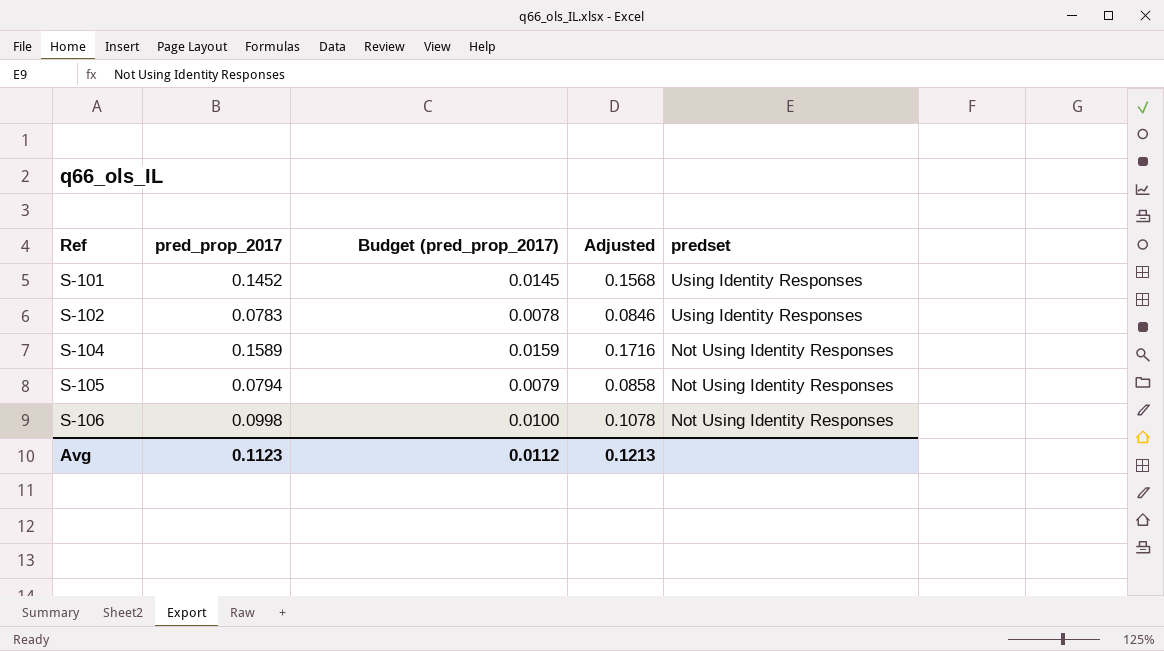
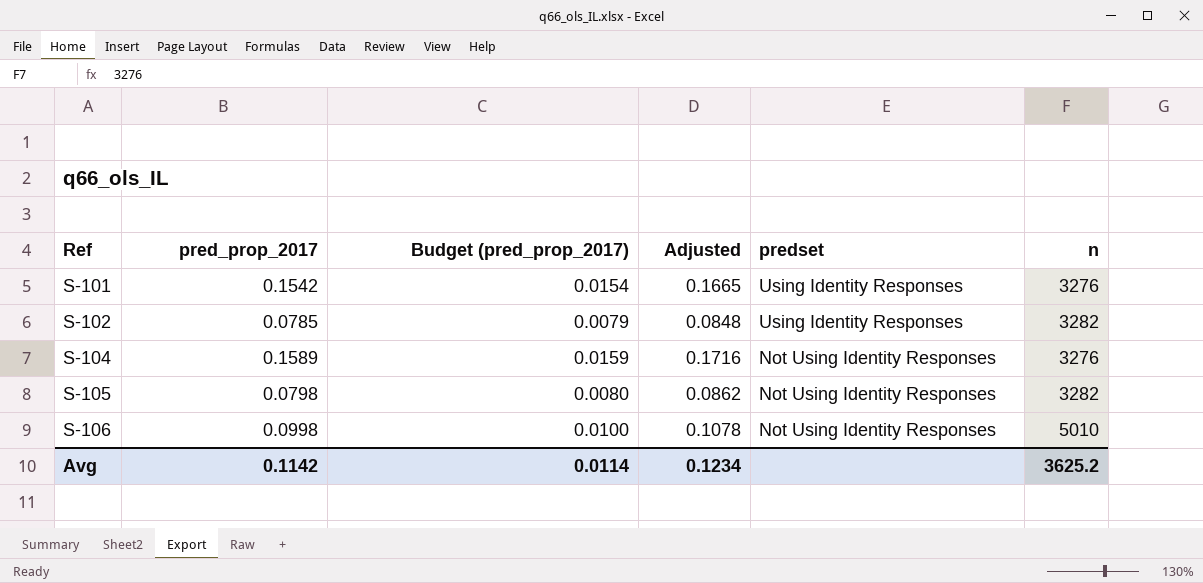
column n | position: none -> 6
S-101 | pred_prop_2017: 0.1452 -> 0.1542
S-101 | Budget (pred_prop_2017): 0.0145 -> 0.0154
S-101 | Adjusted: 0.1568 -> 0.1665
S-102 | pred_prop_2017: 0.0783 -> 0.0785
S-102 | Budget (pred_prop_2017): 0.0078 -> 0.0079
S-102 | Adjusted: 0.0846 -> 0.0848
S-105 | pred_prop_2017: 0.0794 -> 0.0798
S-105 | Budget (pred_prop_2017): 0.0079 -> 0.0080
S-105 | Adjusted: 0.0858 -> 0.0862
Avg | pred_prop_2017: 0.1123 -> 0.1142
Avg | Budget (pred_prop_2017): 0.0112 -> 0.0114
Avg | Adjusted: 0.1213 -> 0.1234

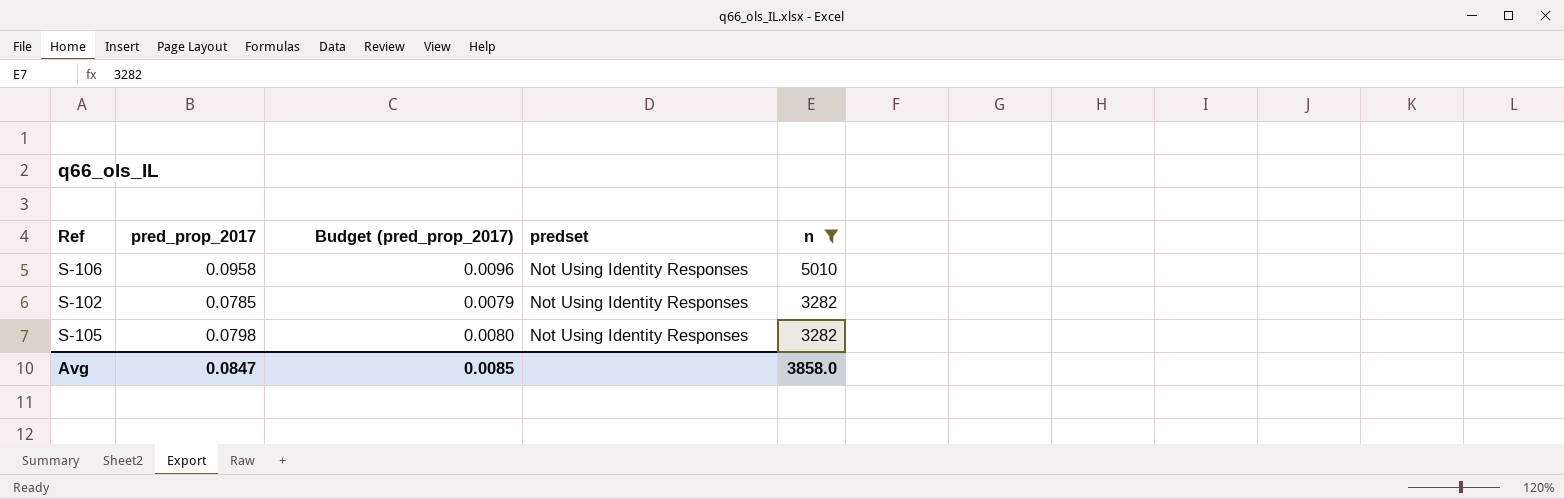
filter: none -> n != 3276
row order: Ref ascending -> n descending
column Adjusted | formula: [pred_prop_2017] * 1.08 -> none
S-106 | pred_prop_2017: 0.0998 -> 0.0958
S-106 | Budget (pred_prop_2017): 0.0100 -> 0.0096
S-102 | predset: Using Identity Responses -> Not Using Identity Responses
Avg | pred_prop_2017: 0.1142 -> 0.0847
Avg | Budget (pred_prop_2017): 0.0114 -> 0.0085
Avg | n: 3625.2 -> 3858.0

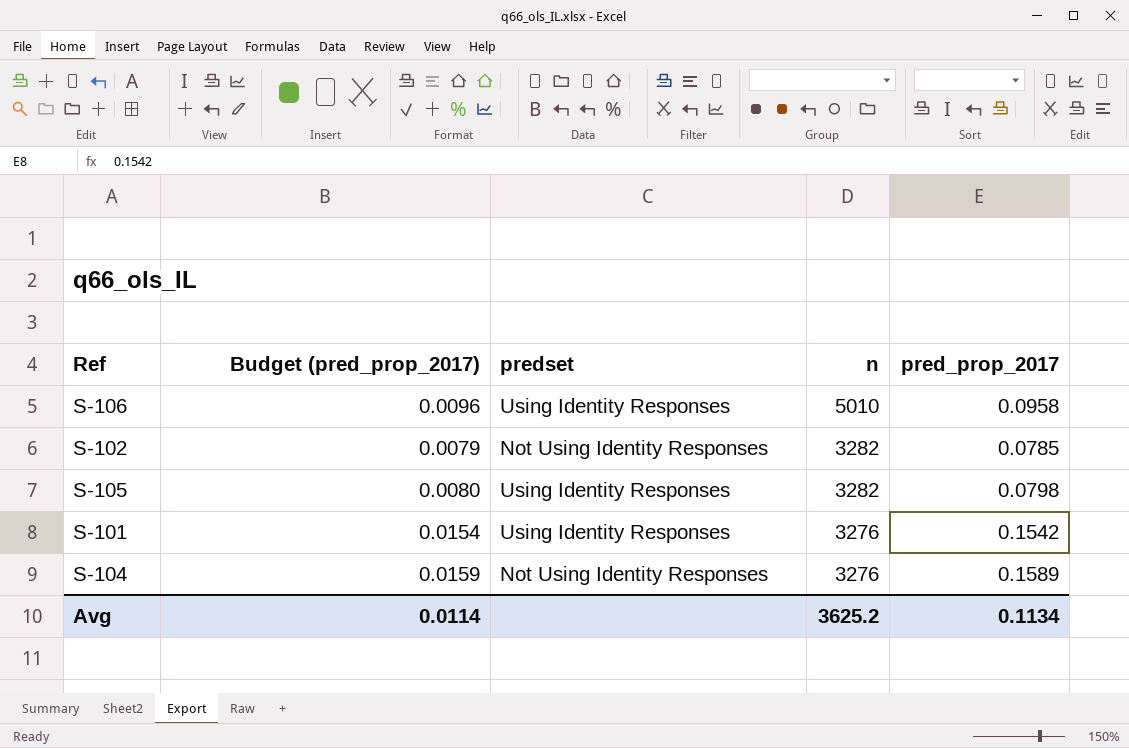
filter: n != 3276 -> none
column pred_prop_2017 | position: 2 -> 5
S-106 | predset: Not Using Identity Responses -> Using Identity Responses
S-105 | predset: Not Using Identity Responses -> Using Identity Responses
Avg | Budget (pred_prop_2017): 0.0085 -> 0.0114
Avg | n: 3858.0 -> 3625.2
Avg | pred_prop_2017: 0.0847 -> 0.1134

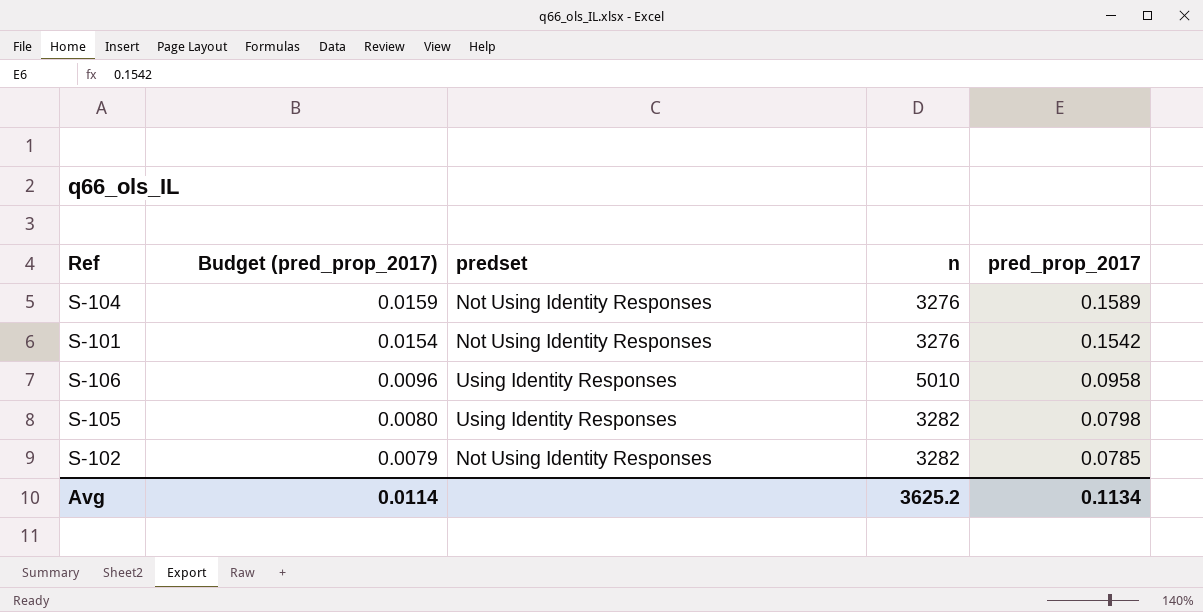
row order: n descending -> Budget (pred_prop_2017) descending
S-101 | predset: Using Identity Responses -> Not Using Identity Responses

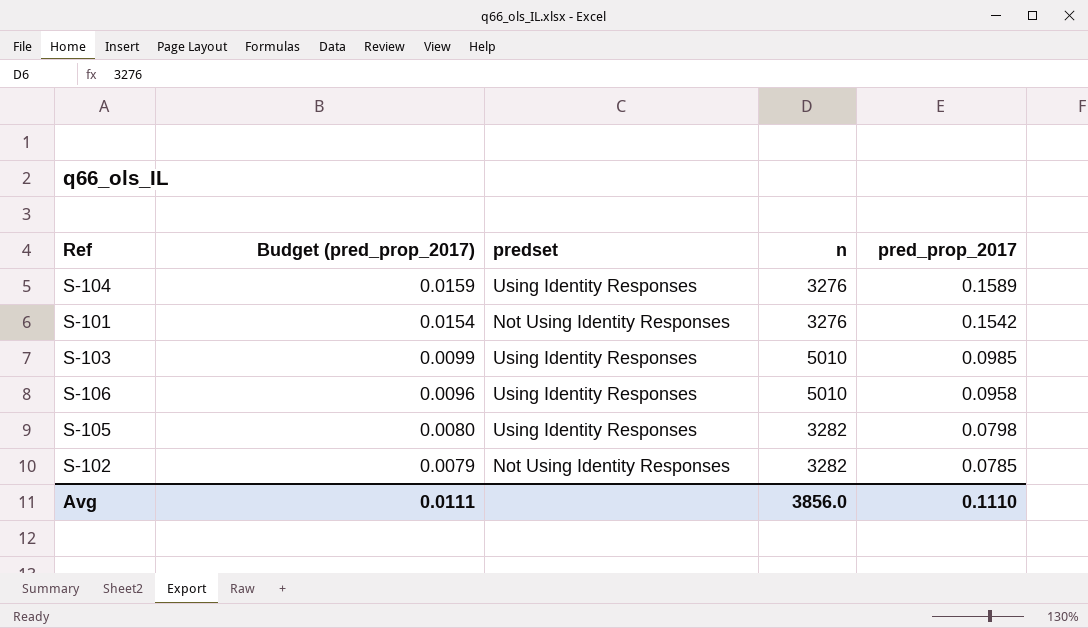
S-104 | predset: Not Using Identity Responses -> Using Identity Responses
row S-103: none -> 0.0099 | Using Identity Responses | 5010 | 0.0985
Avg | Budget (pred_prop_2017): 0.0114 -> 0.0111
Avg | n: 3625.2 -> 3856.0
Avg | pred_prop_2017: 0.1134 -> 0.1110

